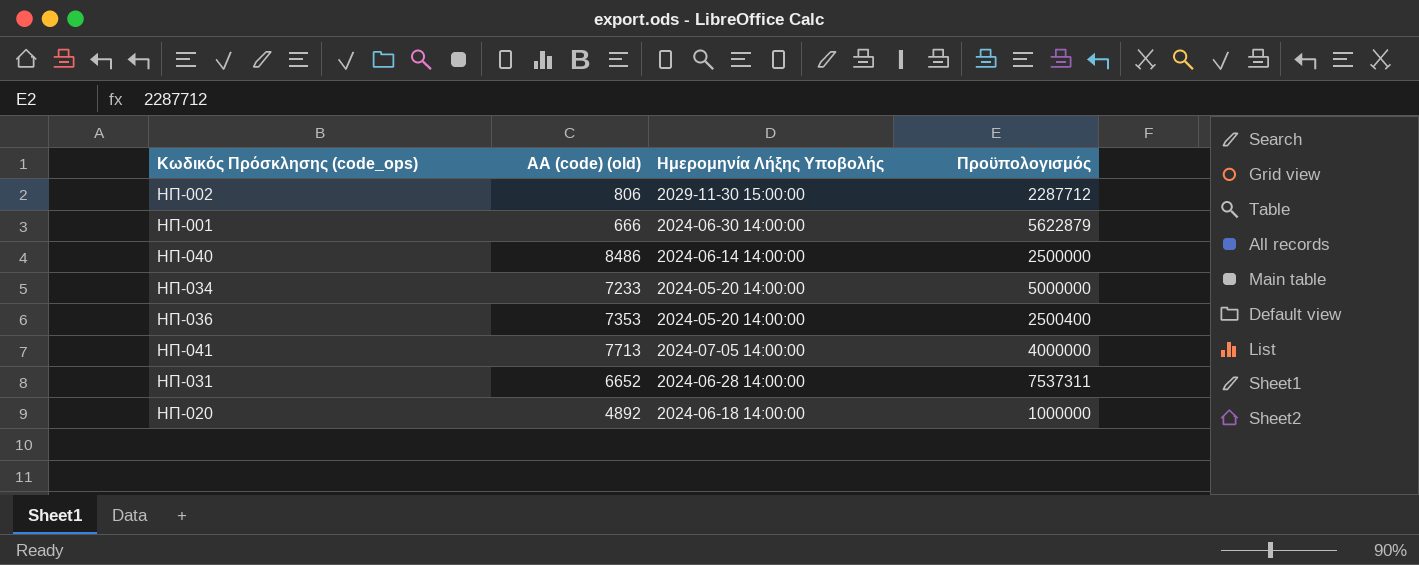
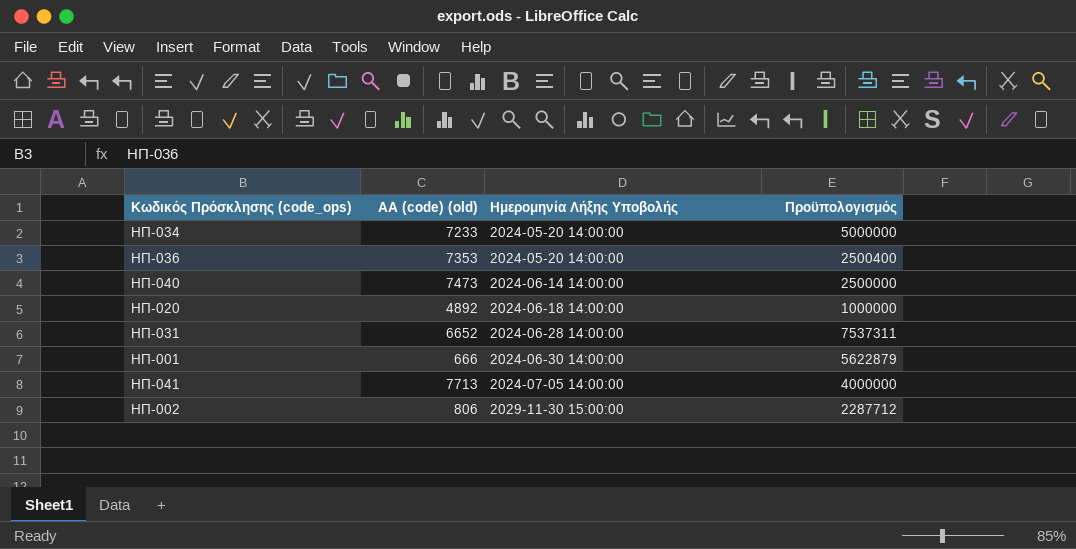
row order: none -> Ημερομηνία Λήξης Υποβολής ascending
ΗΠ-040 | ΑΑ (code) (old): 8486 -> 7473

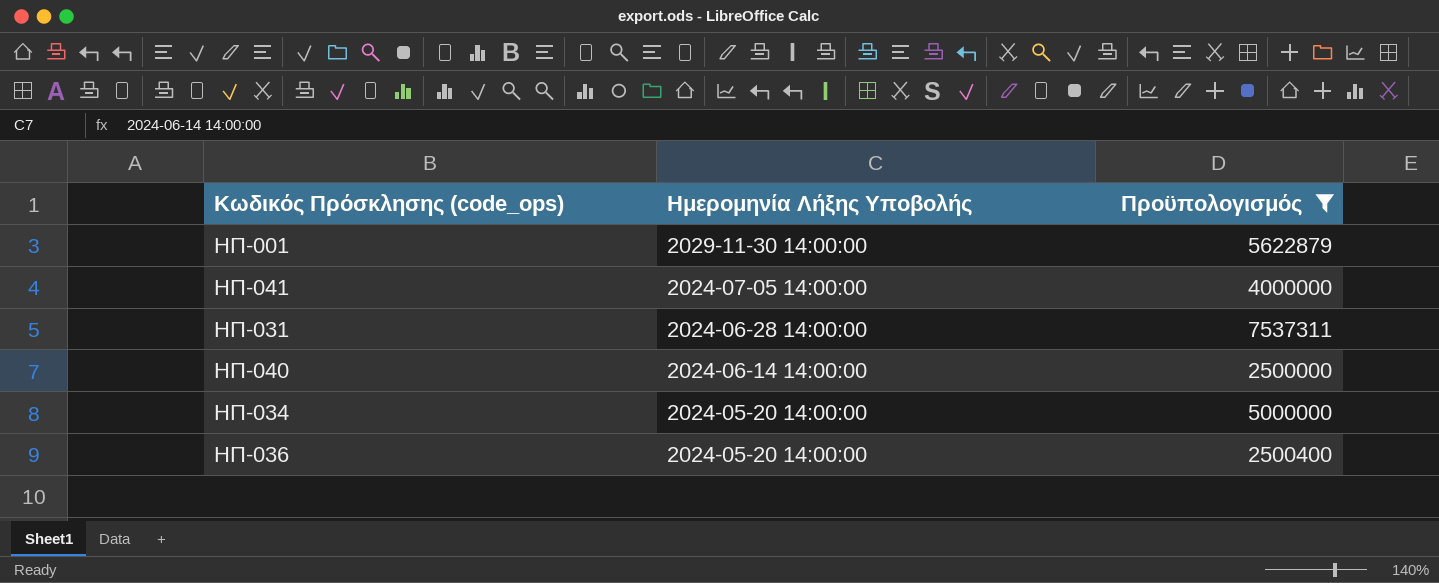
filter: none -> Πρoϋπολογισμός >= 2500000
row order: Ημερομηνία Λήξης Υποβολής ascending -> Ημερομηνία Λήξης Υποβολής descending
column ΑΑ (code) (old) | position: 2 -> none
ΗΠ-001 | Ημερομηνία Λήξης Υποβολής: 2024-06-30 14:00:00 -> 2029-11-30 14:00:00

